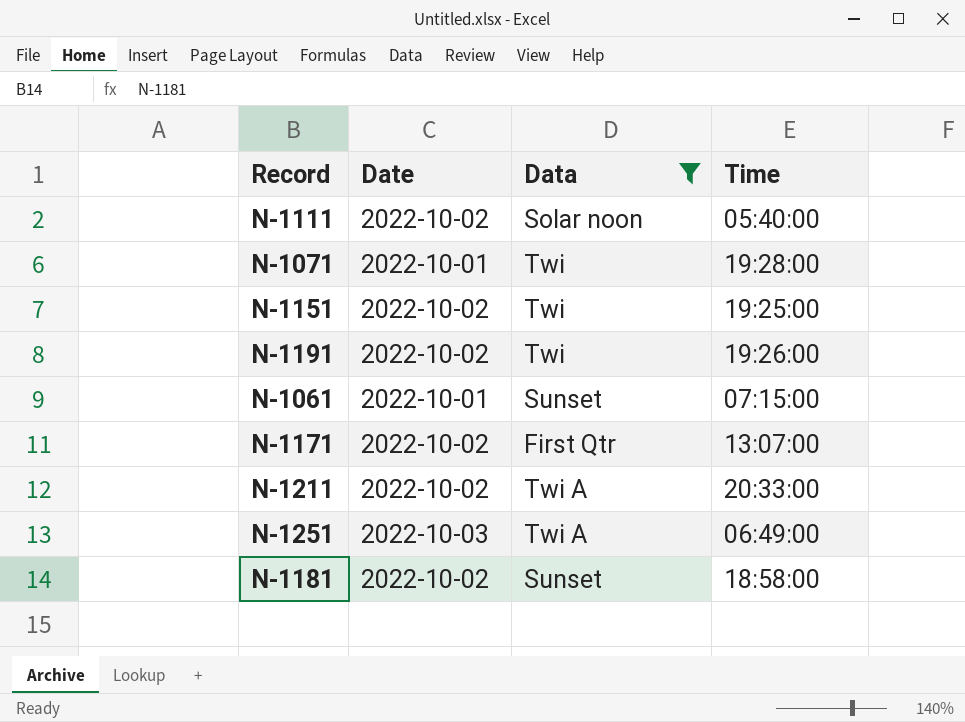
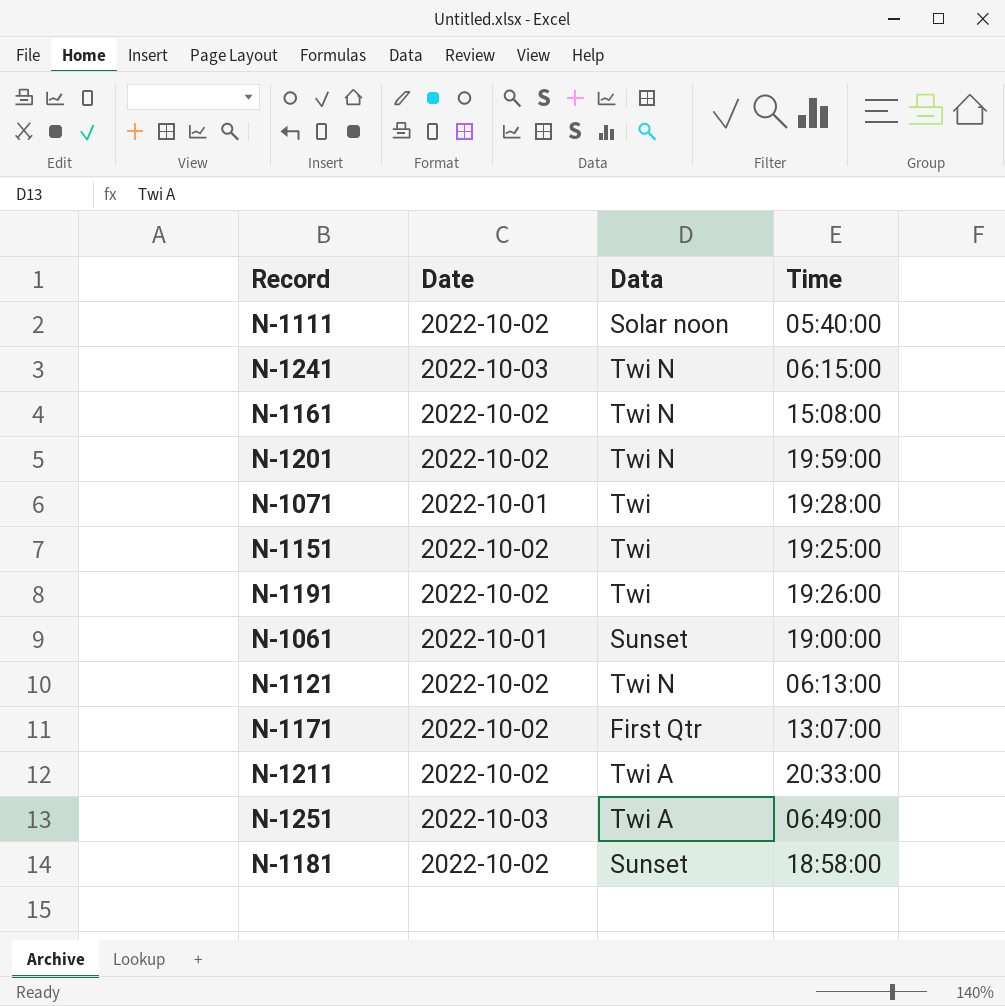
filter: Data != Twi N -> none
N-1061 | Time: 07:15:00 -> 19:00:00

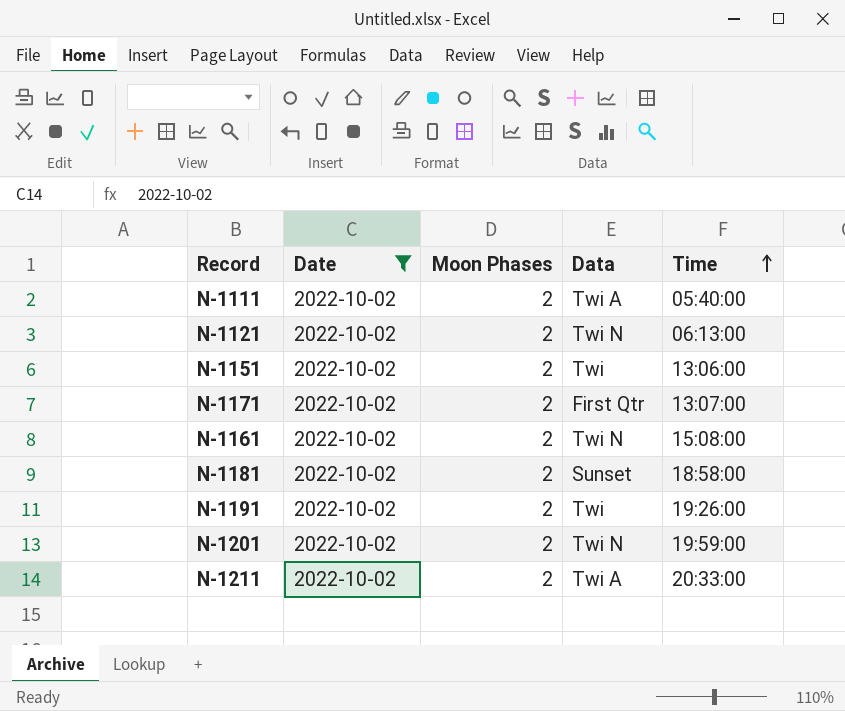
filter: none -> Date = 2022-10-02
row order: none -> Time ascending
column Moon Phases | position: none -> 3
N-1111 | Data: Solar noon -> Twi A
N-1151 | Time: 19:25:00 -> 13:06:00

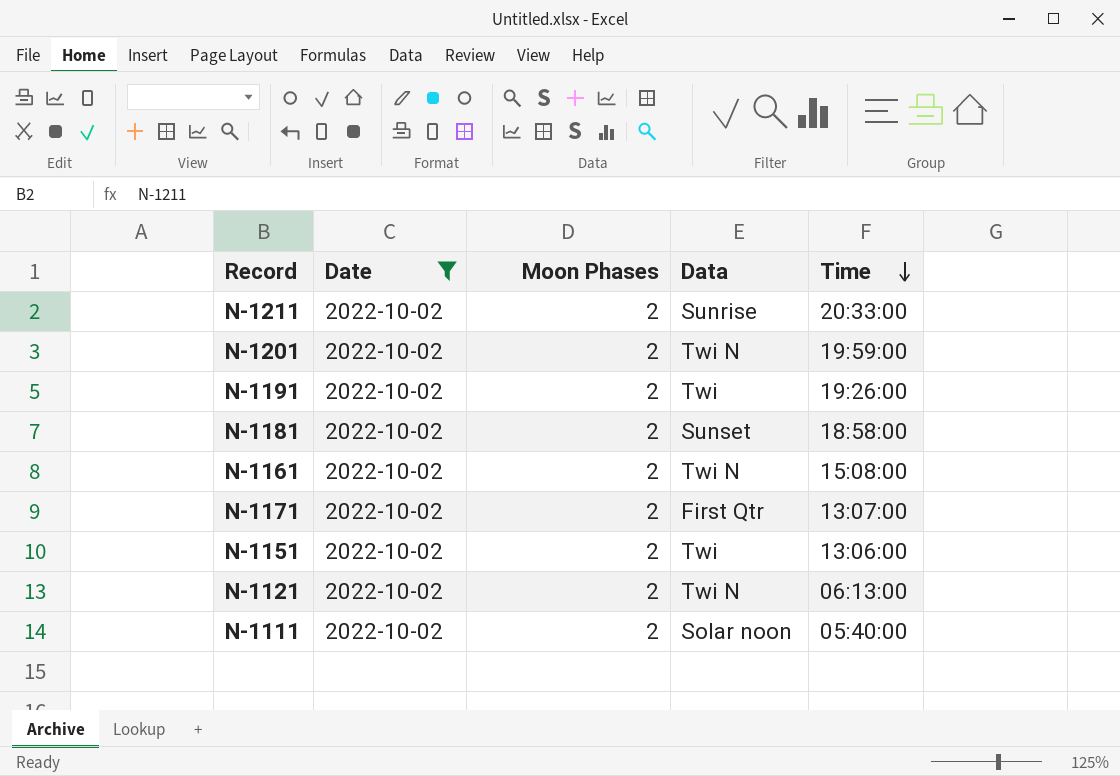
row order: Time ascending -> Time descending
N-1211 | Data: Twi A -> Sunrise
N-1111 | Data: Twi A -> Solar noon

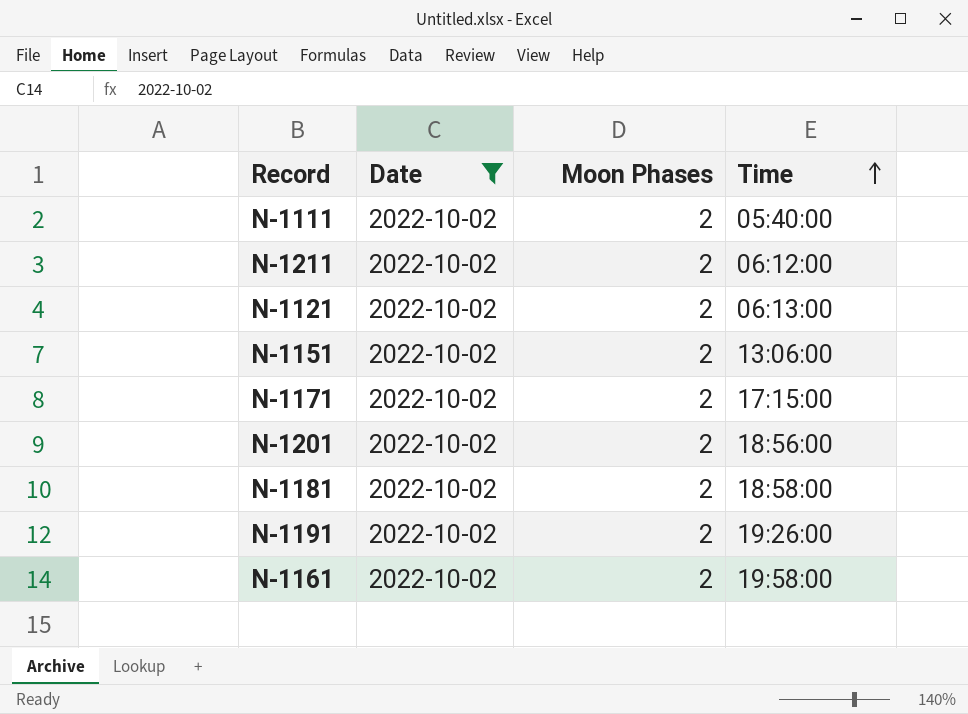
row order: Time descending -> Time ascending
column Data | position: 4 -> none
N-1211 | Time: 20:33:00 -> 06:12:00
N-1171 | Time: 13:07:00 -> 17:15:00
N-1201 | Time: 19:59:00 -> 18:56:00
N-1161 | Time: 15:08:00 -> 19:58:00

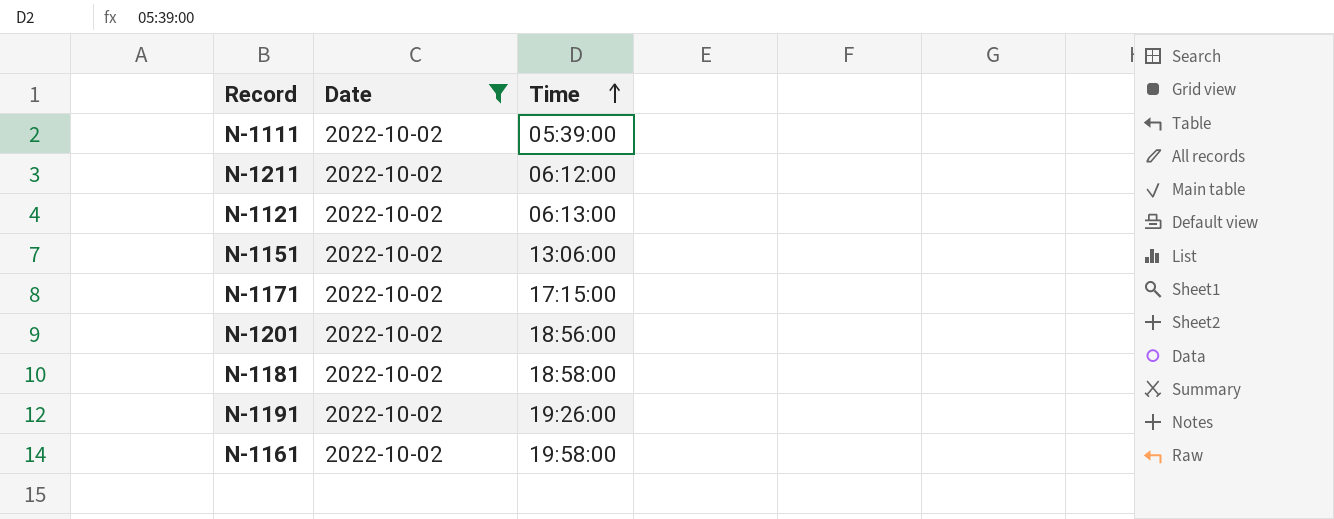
column Moon Phases | position: 3 -> none
N-1111 | Time: 05:40:00 -> 05:39:00

